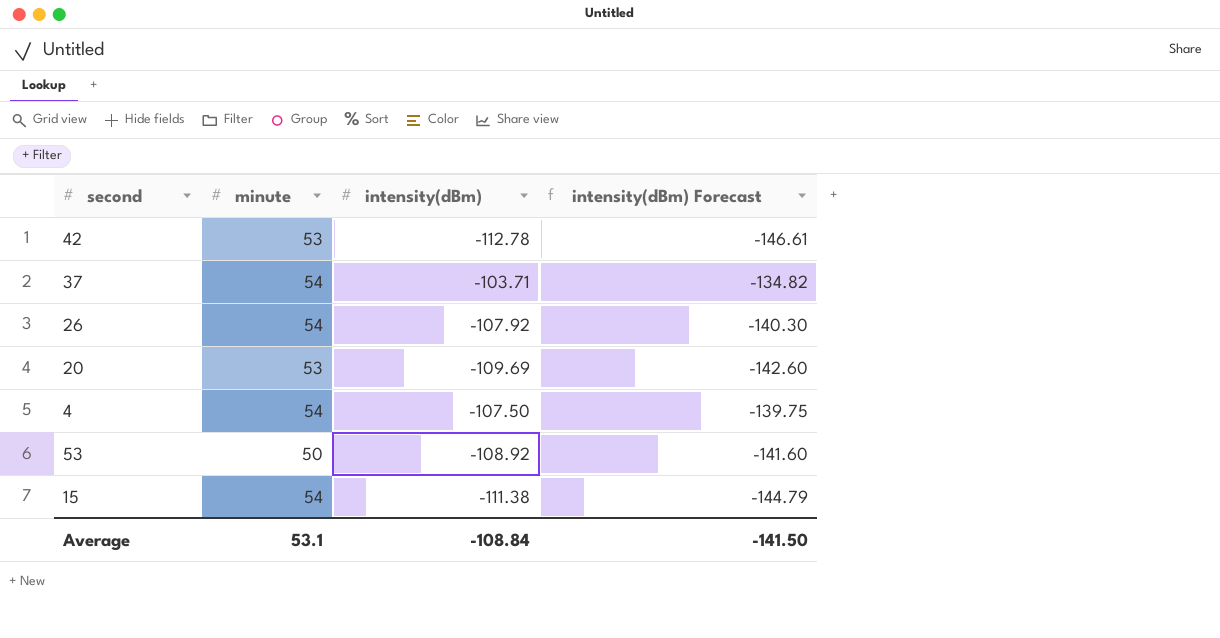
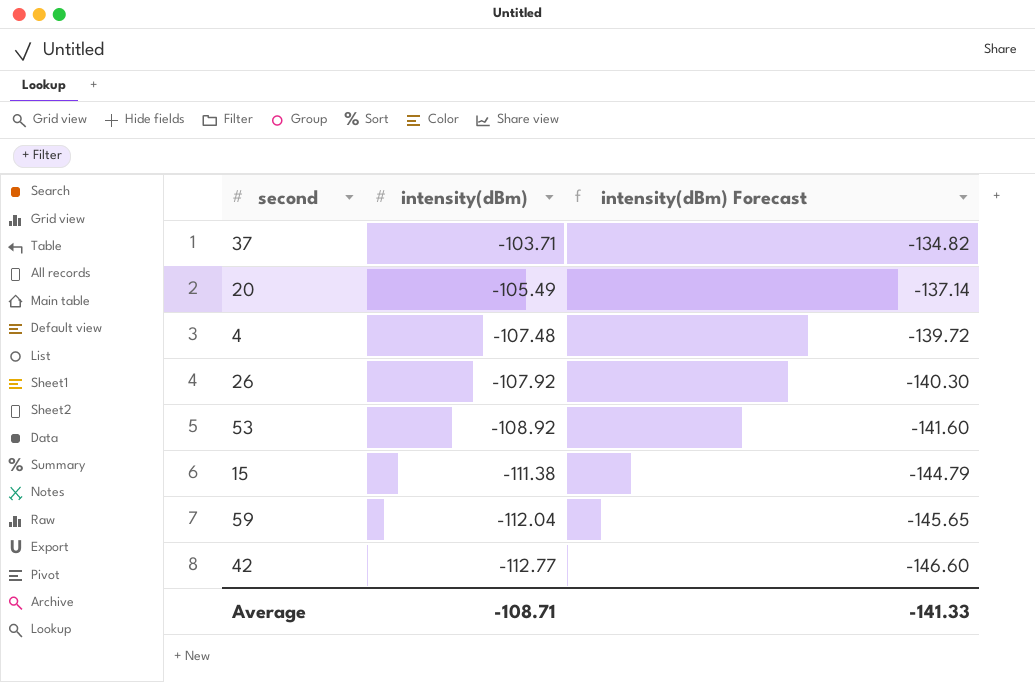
row order: none -> intensity(dBm) descending
column minute | position: 2 -> none
20 | intensity(dBm): -109.69 -> -105.49
20 | intensity(dBm) Forecast: -142.60 -> -137.14
4 | intensity(dBm): -107.50 -> -107.48
4 | intensity(dBm) Forecast: -139.75 -> -139.72
row 59: none -> -112.04 | -145.65
42 | intensity(dBm): -112.78 -> -112.77
42 | intensity(dBm) Forecast: -146.61 -> -146.60
Average | intensity(dBm): -108.84 -> -108.71
Average | intensity(dBm) Forecast: -141.50 -> -141.33

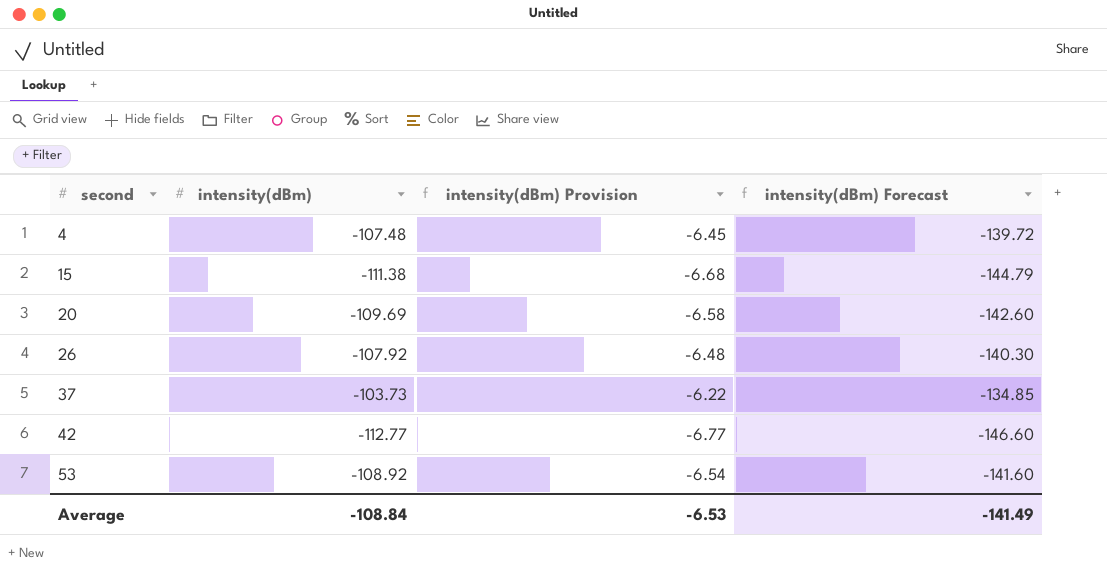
row order: intensity(dBm) descending -> second ascending
column intensity(dBm) Provision | formula: none -> [intensity(dBm)] * 0.06
row 59: -112.04 | -145.65 -> none
20 | intensity(dBm): -105.49 -> -109.69
20 | intensity(dBm) Forecast: -137.14 -> -142.60
37 | intensity(dBm): -103.71 -> -103.73
37 | intensity(dBm) Forecast: -134.82 -> -134.85
Average | intensity(dBm): -108.71 -> -108.84
Average | intensity(dBm) Forecast: -141.33 -> -141.49

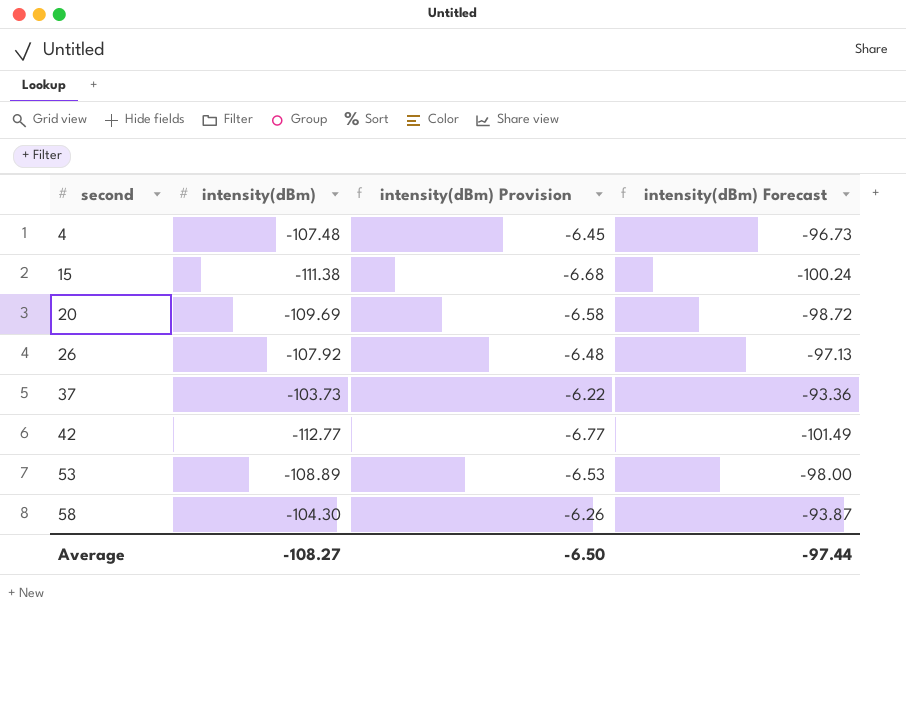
column intensity(dBm) Forecast | formula: [intensity(dBm)] * 1.3 -> [intensity(dBm)] * 0.9
53 | intensity(dBm): -108.92 -> -108.89
53 | intensity(dBm) Provision: -6.54 -> -6.53
row 58: none -> -104.30 | -6.26 | -93.87
Average | intensity(dBm): -108.84 -> -108.27
Average | intensity(dBm) Provision: -6.53 -> -6.50
Average | intensity(dBm) Forecast: -141.49 -> -97.44

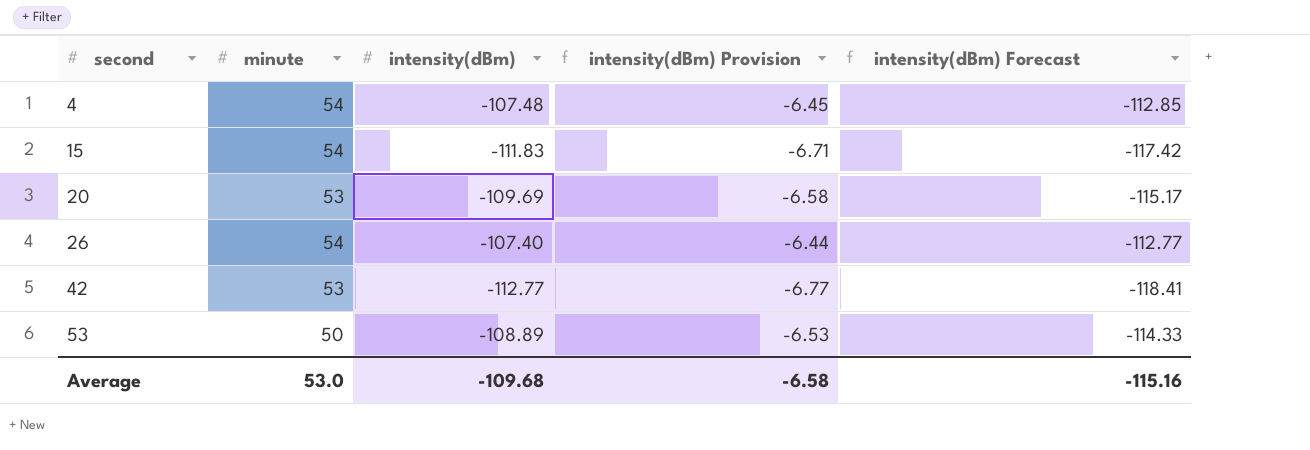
column minute | position: none -> 2
column intensity(dBm) Forecast | formula: [intensity(dBm)] * 0.9 -> [intensity(dBm)] * 1.05
row 37: -103.73 | -6.22 | -93.36 -> none
row 58: -104.30 | -6.26 | -93.87 -> none
15 | intensity(dBm): -111.38 -> -111.83
15 | intensity(dBm) Provision: -6.68 -> -6.71
26 | intensity(dBm): -107.92 -> -107.40
26 | intensity(dBm) Provision: -6.48 -> -6.44
Average | intensity(dBm): -108.27 -> -109.68
Average | intensity(dBm) Provision: -6.50 -> -6.58
Average | intensity(dBm) Forecast: -97.44 -> -115.16

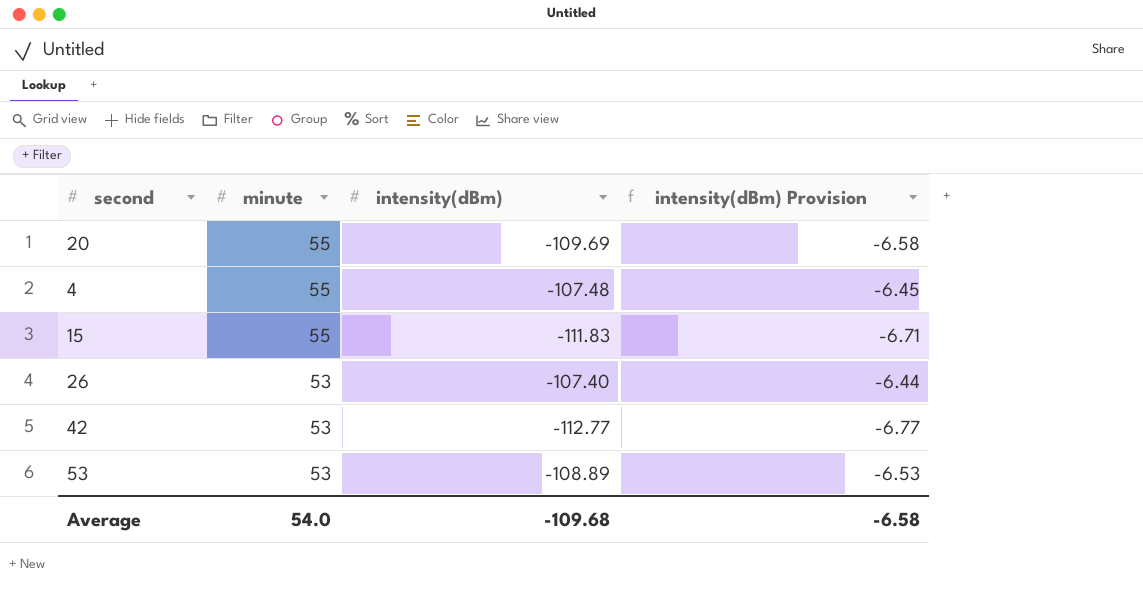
row order: second ascending -> minute descending
column intensity(dBm) Forecast | formula: [intensity(dBm)] * 1.05 -> none
20 | minute: 53 -> 55
4 | minute: 54 -> 55
15 | minute: 54 -> 55
26 | minute: 54 -> 53
53 | minute: 50 -> 53
Average | minute: 53.0 -> 54.0

